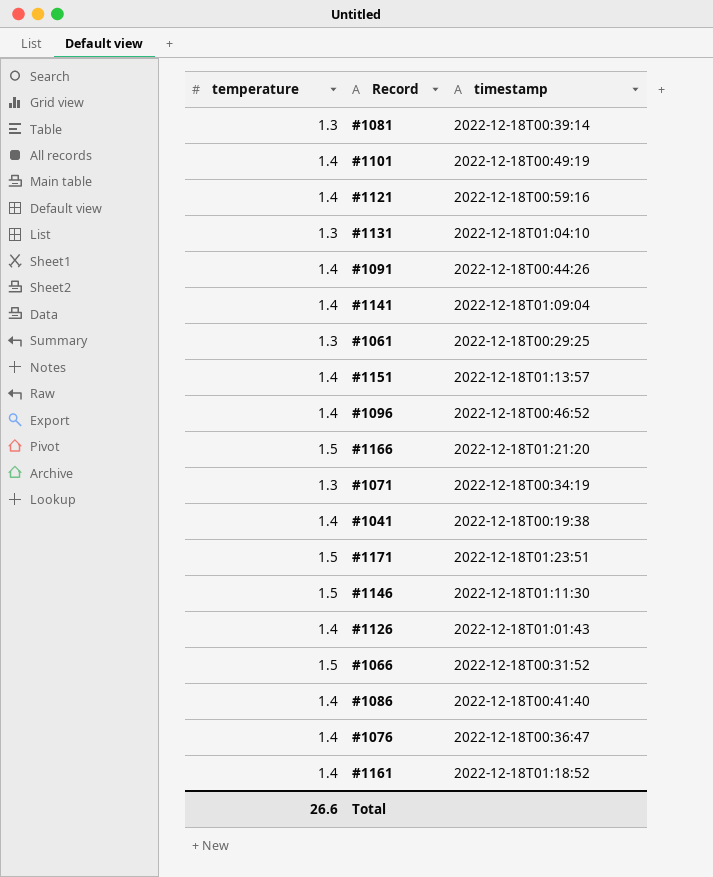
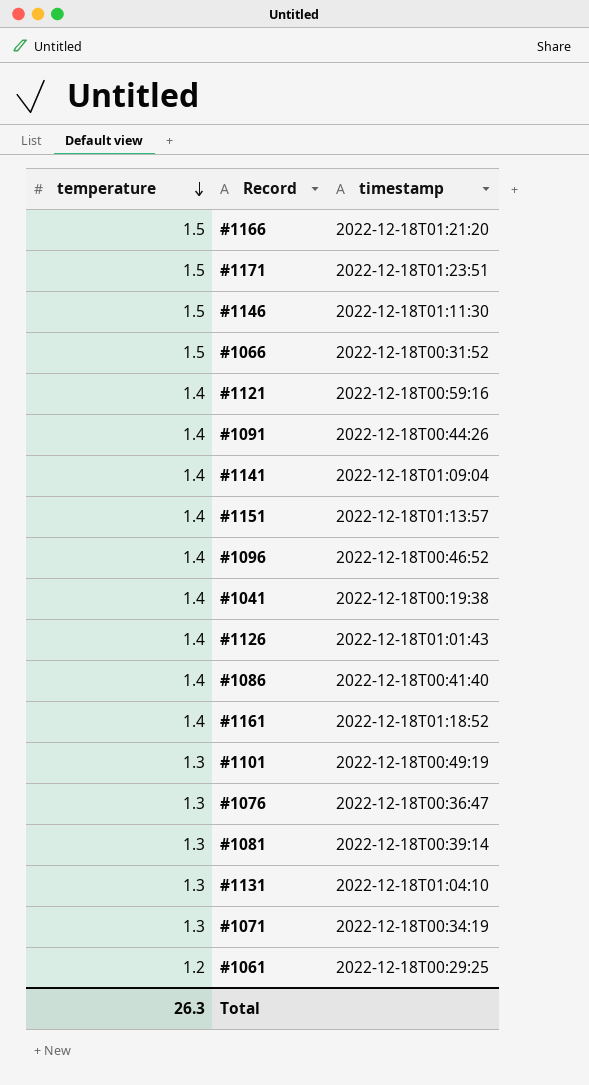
row order: none -> temperature descending
#1101 | temperature: 1.4 -> 1.3
#1076 | temperature: 1.4 -> 1.3
#1061 | temperature: 1.3 -> 1.2
Total | temperature: 26.6 -> 26.3

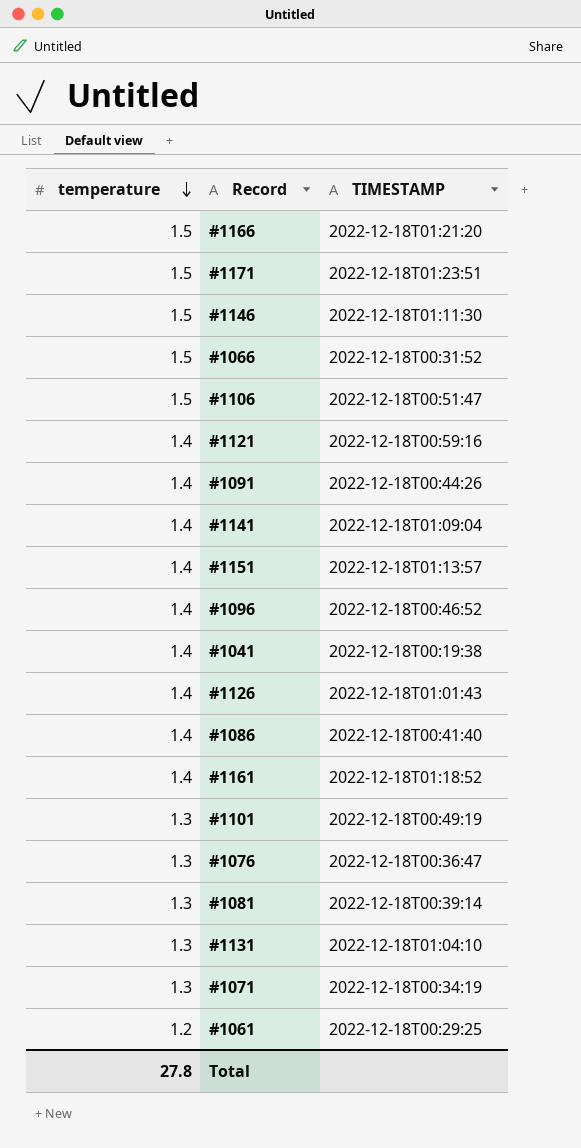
column name: timestamp -> TIMESTAMP
row #1106: none -> 1.5 | 2022-12-18T00:51:47
Total | temperature: 26.3 -> 27.8

